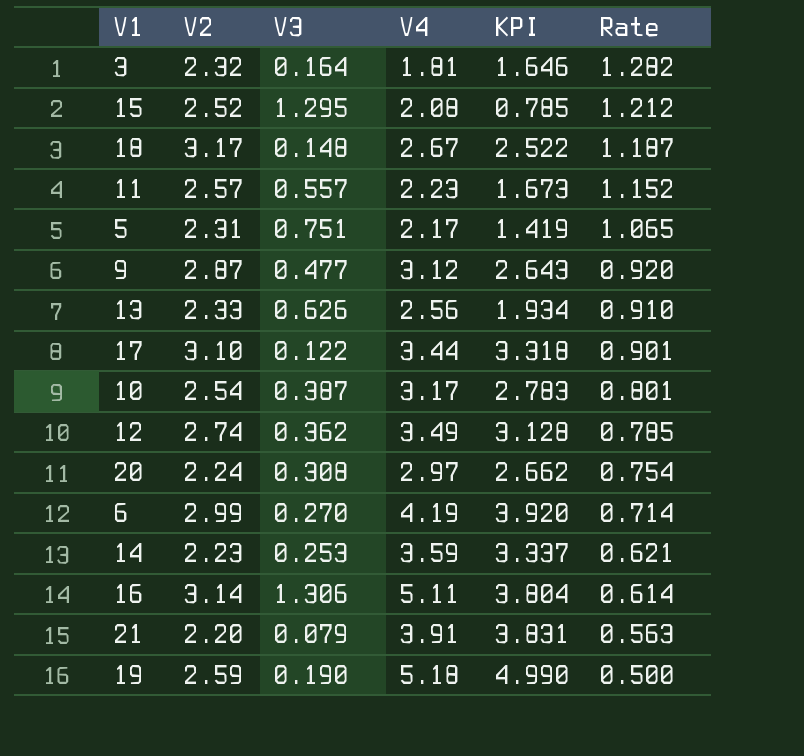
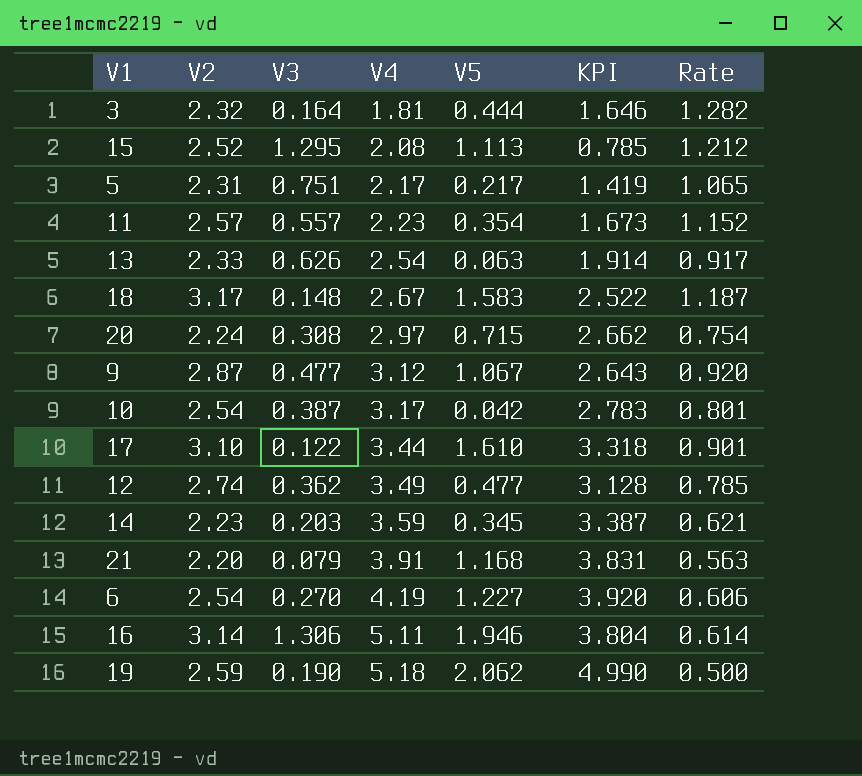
row order: Rate descending -> V4 ascending
column V5 | position: none -> 5
13 | V4: 2.56 -> 2.54
13 | KPI: 1.934 -> 1.914
13 | Rate: 0.910 -> 0.917
14 | V3: 0.253 -> 0.203
14 | KPI: 3.337 -> 3.387
6 | V2: 2.99 -> 2.54
6 | Rate: 0.714 -> 0.606

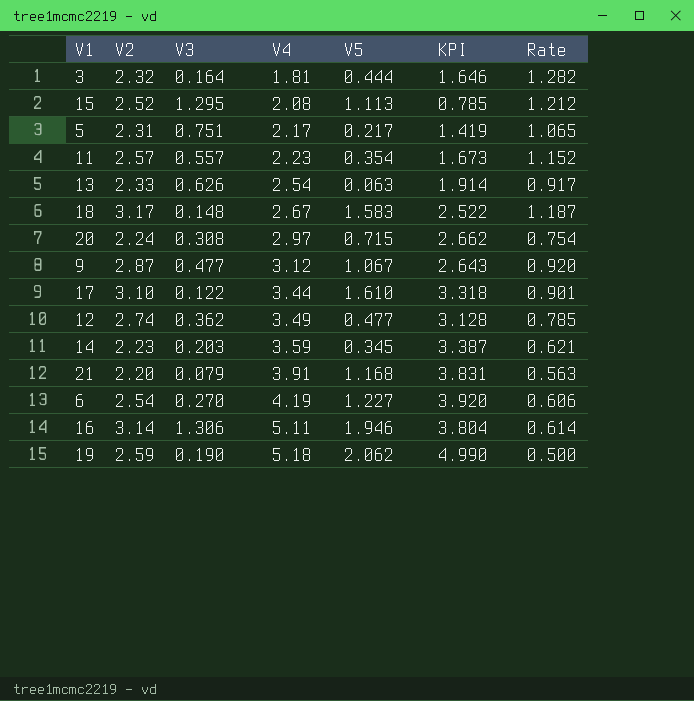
row 10: 2.54 | 0.387 | 3.17 | 0.042 | 2.783 | 0.801 -> none

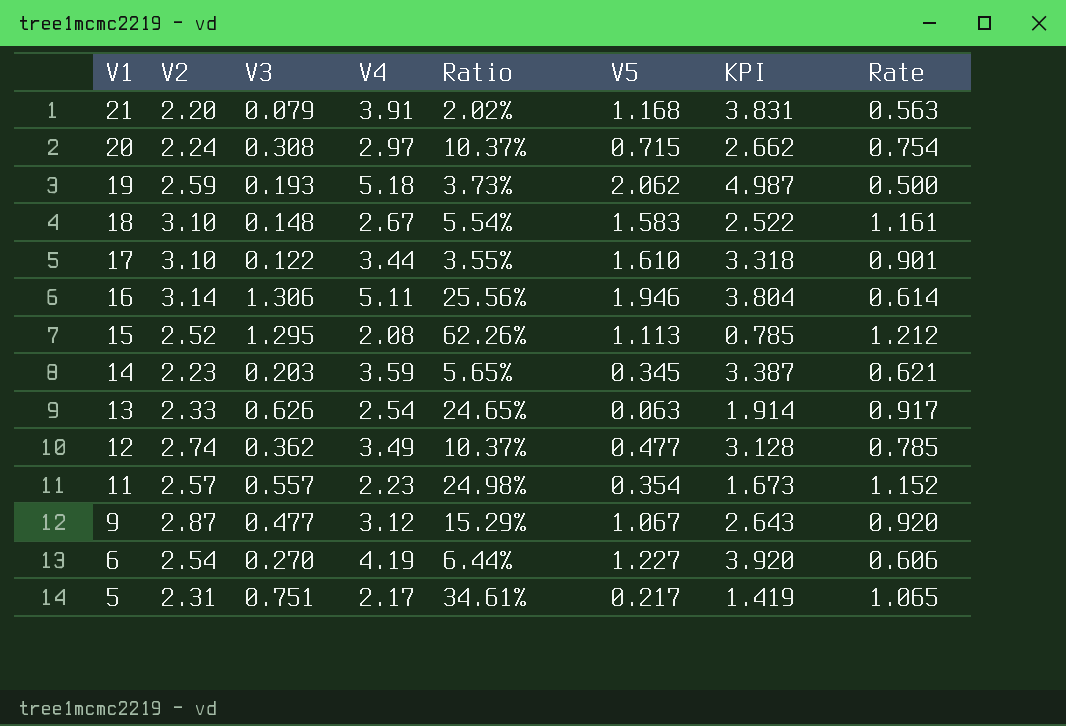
row order: V4 ascending -> V1 descending
column Ratio | formula: none -> [V3] / [V4]
row 3: 2.32 | 0.164 | 1.81 | 0.444 | 1.646 | 1.282 -> none
19 | V3: 0.190 -> 0.193
19 | KPI: 4.990 -> 4.987
18 | V2: 3.17 -> 3.10
18 | Rate: 1.187 -> 1.161

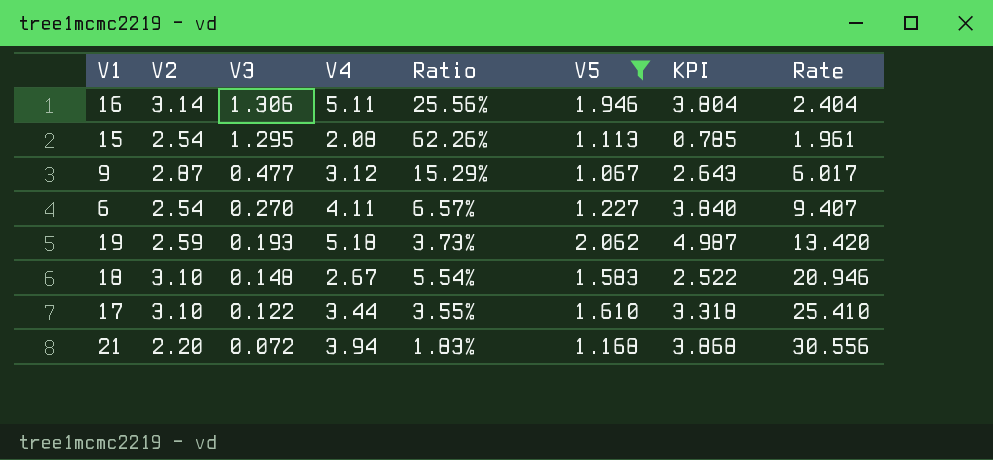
filter: none -> V5 >= 1.067
row order: V1 descending -> V3 descending
column Rate | formula: [V2] / [V4] -> [V2] / [V3]
15 | V2: 2.52 -> 2.54
6 | V4: 4.19 -> 4.11
6 | Ratio: 6.44% -> 6.57%
6 | KPI: 3.920 -> 3.840
21 | V3: 0.079 -> 0.072
21 | V4: 3.91 -> 3.94
21 | Ratio: 2.02% -> 1.83%
21 | KPI: 3.831 -> 3.868

